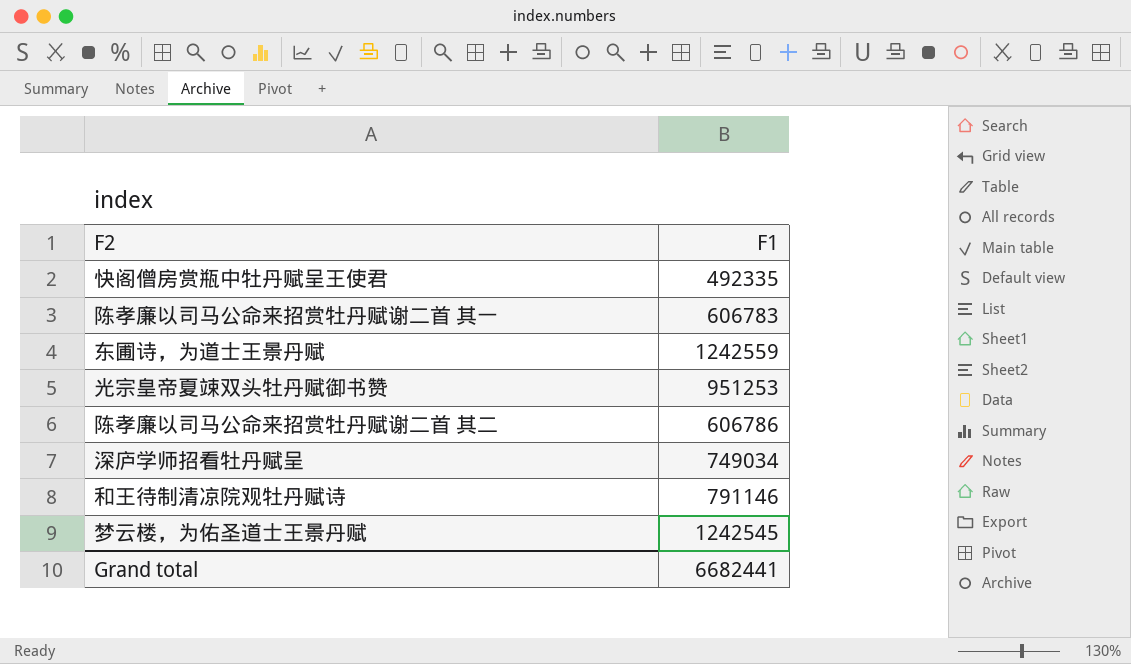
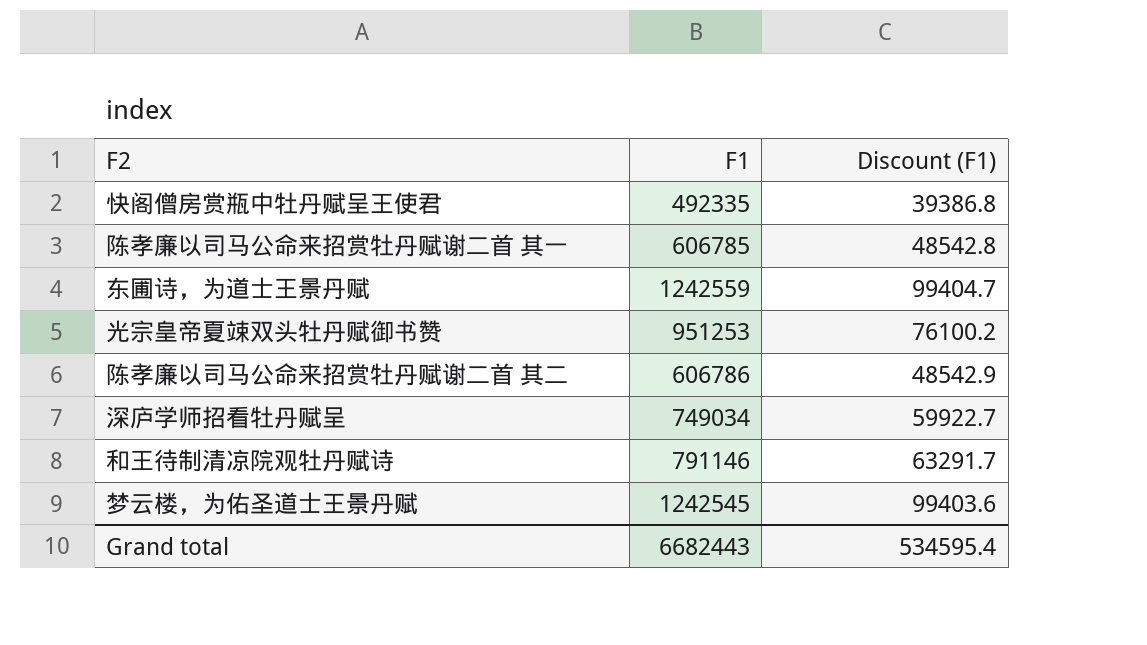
column Discount (F1) | formula: none -> [F1] * 0.08
陈孝廉以司马公命来招赏牡丹赋谢二首 其一 | F1: 606783 -> 606785
Grand total | F1: 6682441 -> 6682443

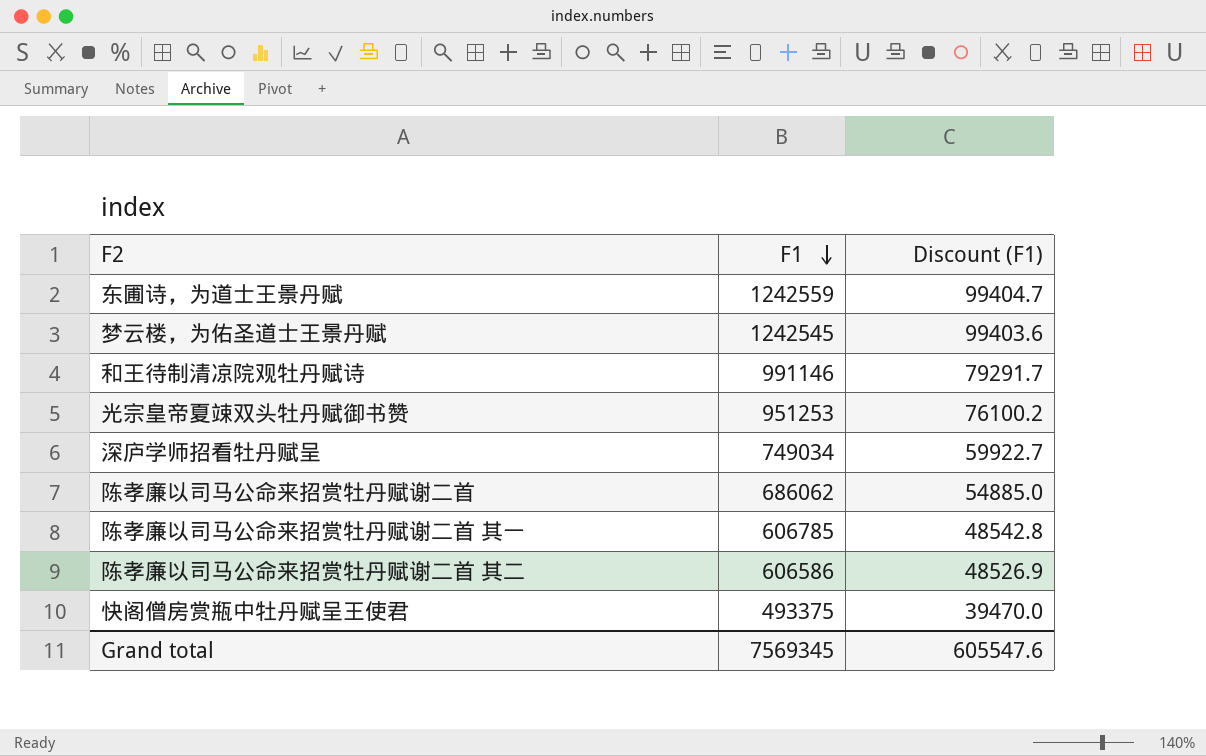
row order: none -> F1 descending
和王待制清凉院观牡丹赋诗 | F1: 791146 -> 991146
和王待制清凉院观牡丹赋诗 | Discount (F1): 63291.7 -> 79291.7
row 陈孝廉以司马公命来招赏牡丹赋谢二首: none -> 686062 | 54885.0
陈孝廉以司马公命来招赏牡丹赋谢二首 其二 | F1: 606786 -> 606586
陈孝廉以司马公命来招赏牡丹赋谢二首 其二 | Discount (F1): 48542.9 -> 48526.9
快阁僧房赏瓶中牡丹赋呈王使君 | F1: 492335 -> 493375
快阁僧房赏瓶中牡丹赋呈王使君 | Discount (F1): 39386.8 -> 39470.0
Grand total | F1: 6682443 -> 7569345
Grand total | Discount (F1): 534595.4 -> 605547.6

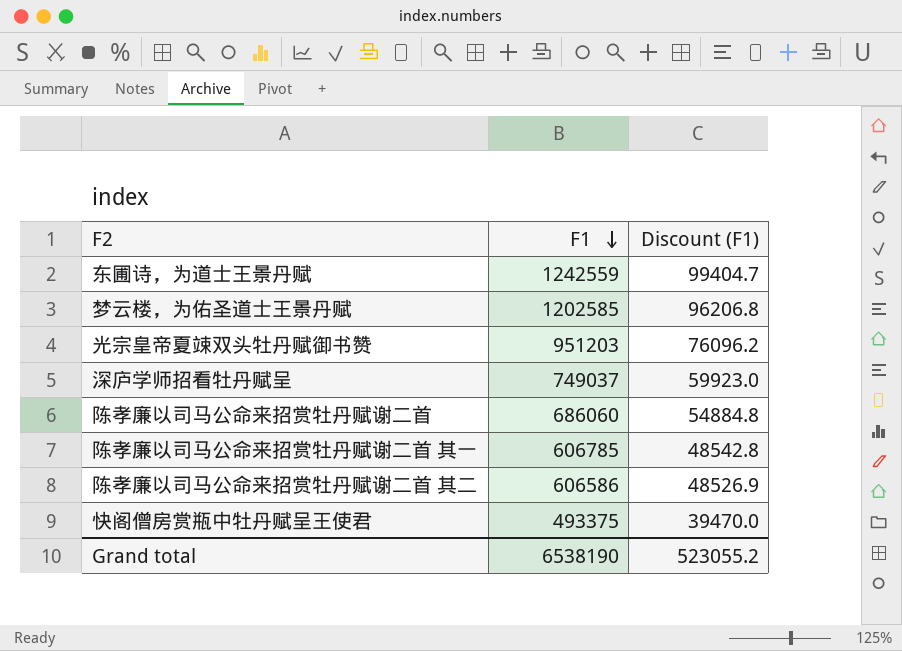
row 和王待制清凉院观牡丹赋诗: 991146 | 79291.7 -> none
梦云楼，为佑圣道士王景丹赋 | F1: 1242545 -> 1202585
梦云楼，为佑圣道士王景丹赋 | Discount (F1): 99403.6 -> 96206.8
光宗皇帝夏竦双头牡丹赋御书赞 | F1: 951253 -> 951203
光宗皇帝夏竦双头牡丹赋御书赞 | Discount (F1): 76100.2 -> 76096.2
深庐学师招看牡丹赋呈 | F1: 749034 -> 749037
深庐学师招看牡丹赋呈 | Discount (F1): 59922.7 -> 59923.0
陈孝廉以司马公命来招赏牡丹赋谢二首 | F1: 686062 -> 686060
陈孝廉以司马公命来招赏牡丹赋谢二首 | Discount (F1): 54885.0 -> 54884.8
Grand total | F1: 7569345 -> 6538190
Grand total | Discount (F1): 605547.6 -> 523055.2

